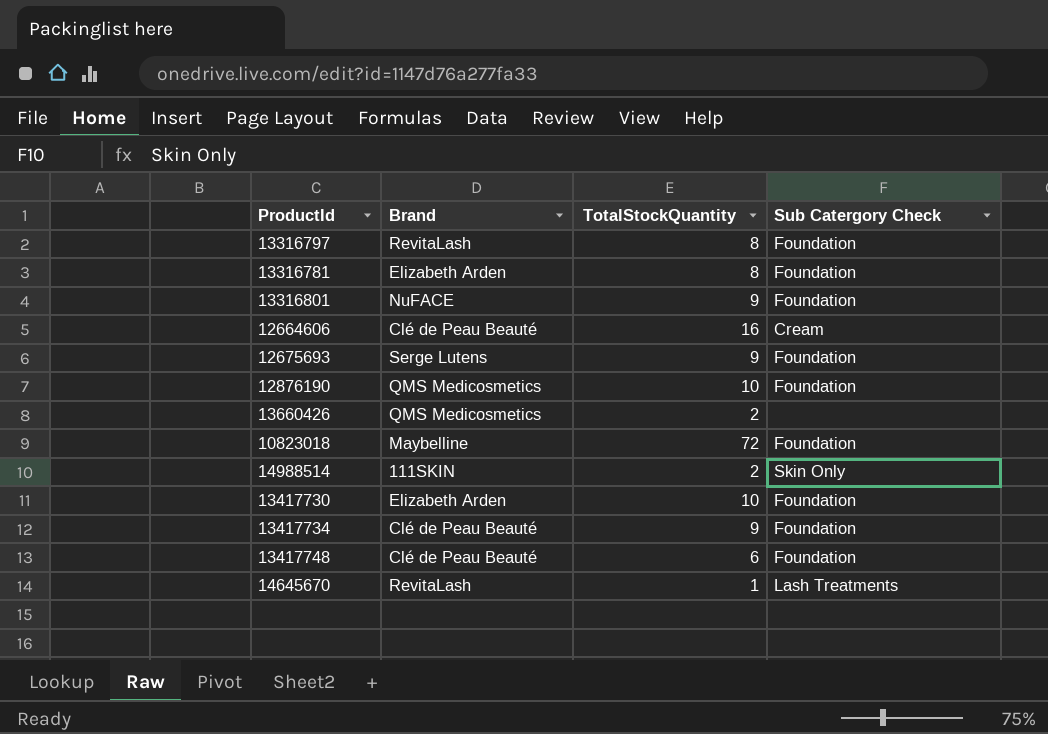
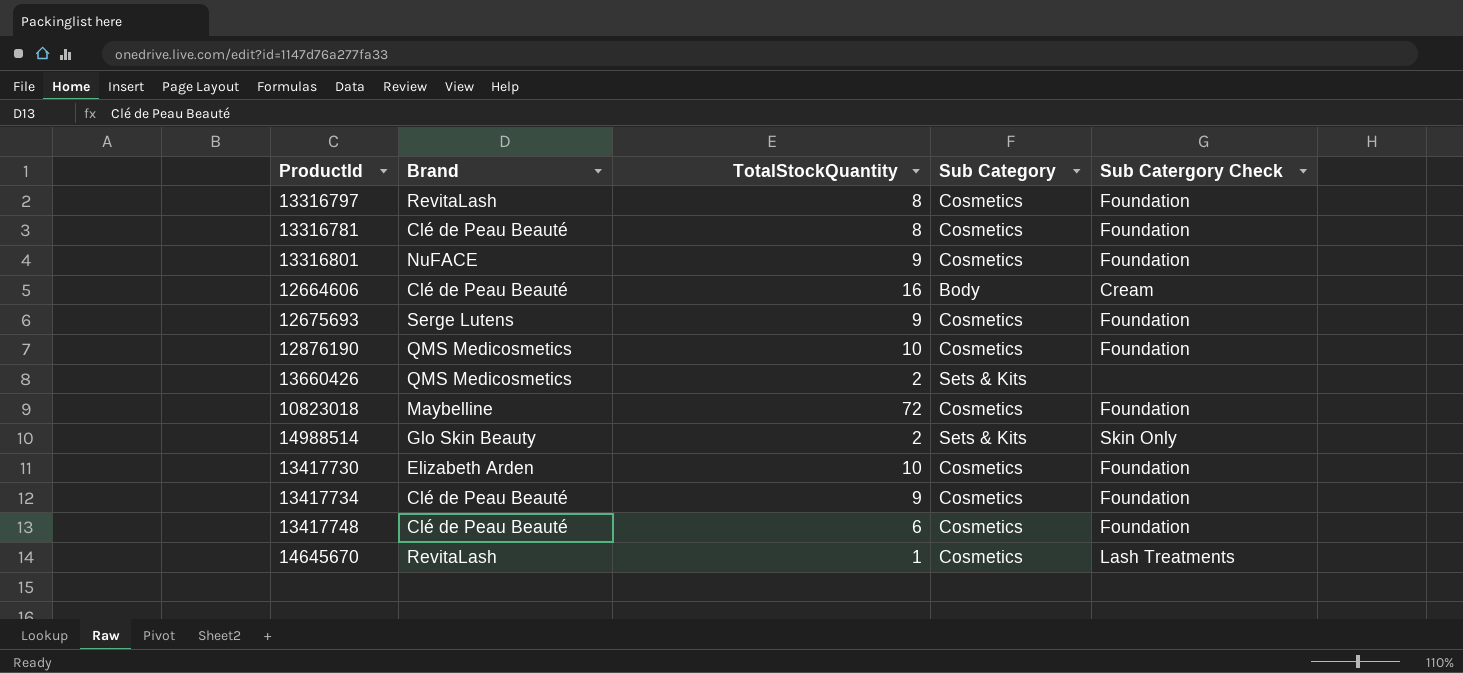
column Sub Category | position: none -> 4
13316781 | Brand: Elizabeth Arden -> Clé de Peau Beauté
14988514 | Brand: 111SKIN -> Glo Skin Beauty

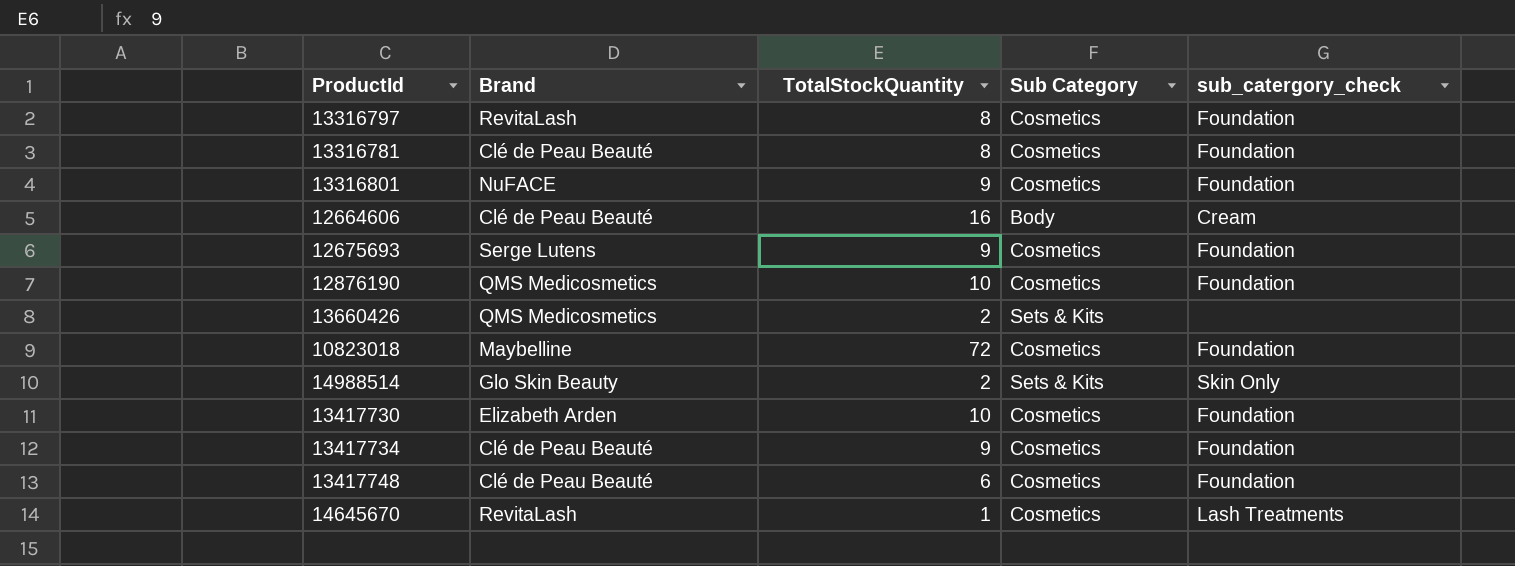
column name: Sub Catergory Check -> sub_catergory_check

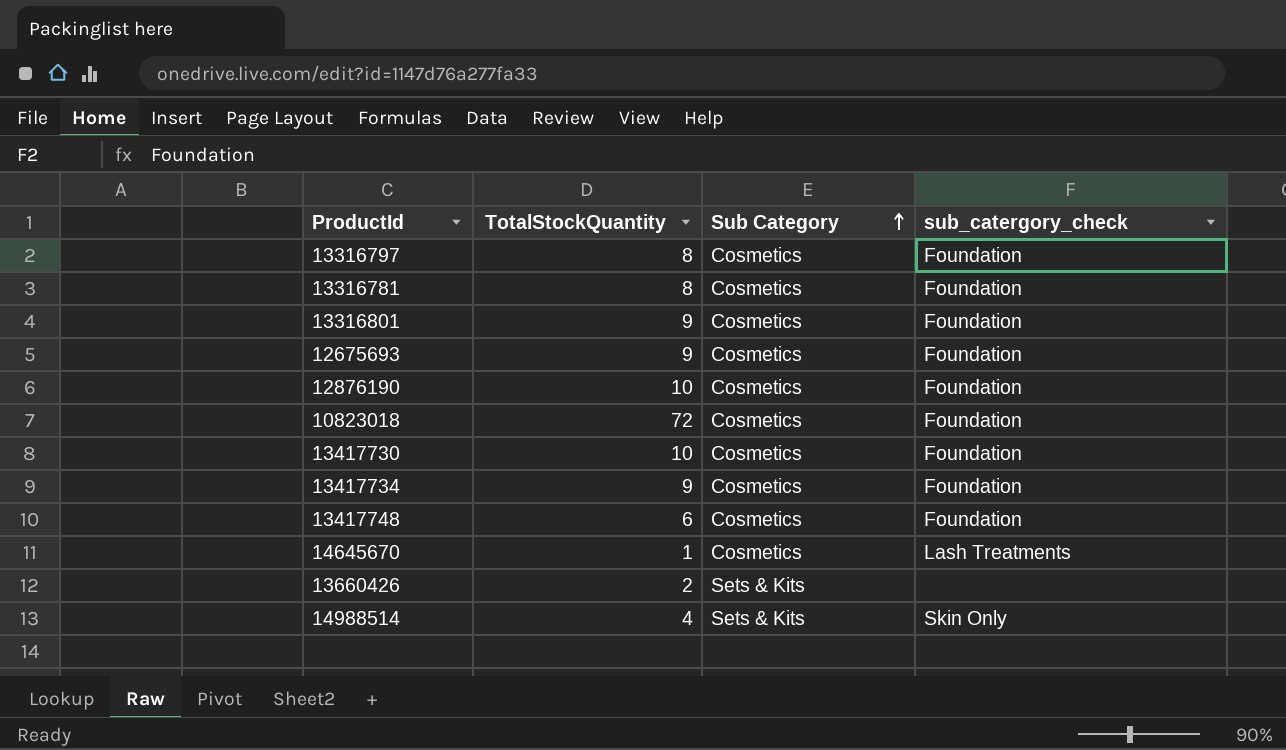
row order: none -> Sub Category ascending
column Brand | position: 2 -> none
row 12664606: Clé de Peau Beauté | 16 | Body | Cream -> none
14988514 | TotalStockQuantity: 2 -> 4

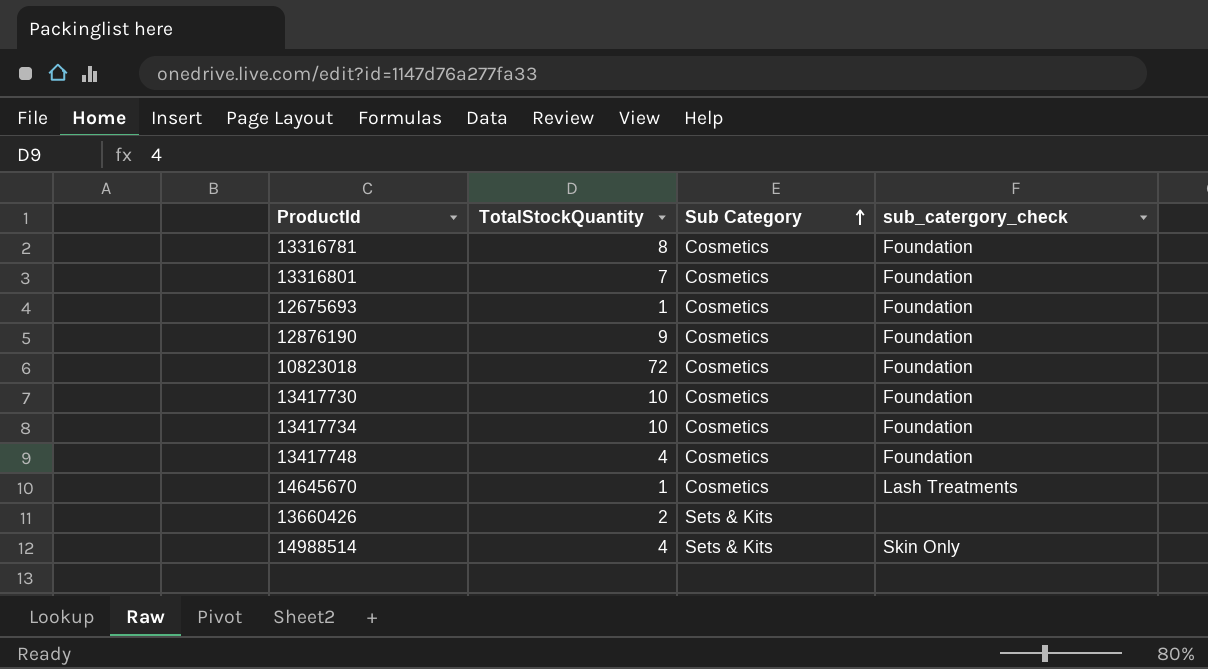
row 13316797: 8 | Cosmetics | Foundation -> none
13316801 | TotalStockQuantity: 9 -> 7
12675693 | TotalStockQuantity: 9 -> 1
12876190 | TotalStockQuantity: 10 -> 9
13417734 | TotalStockQuantity: 9 -> 10
13417748 | TotalStockQuantity: 6 -> 4

